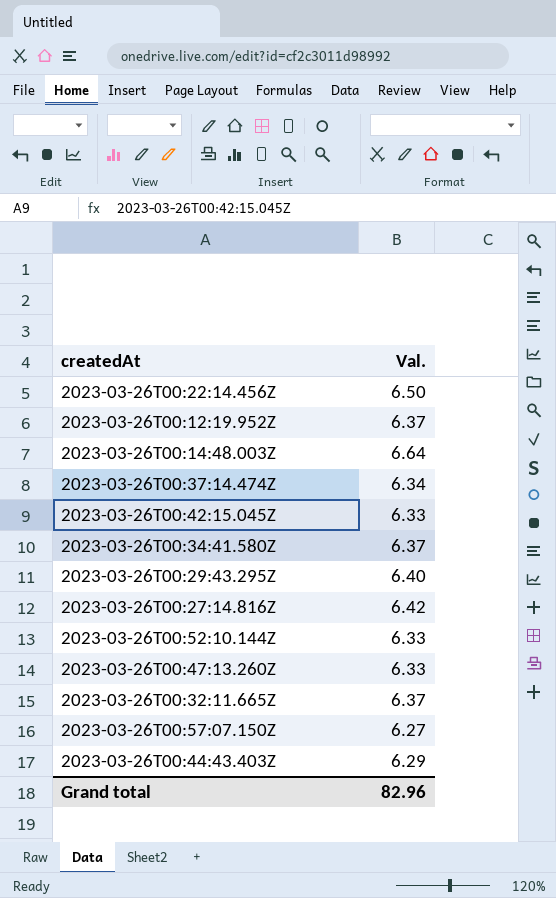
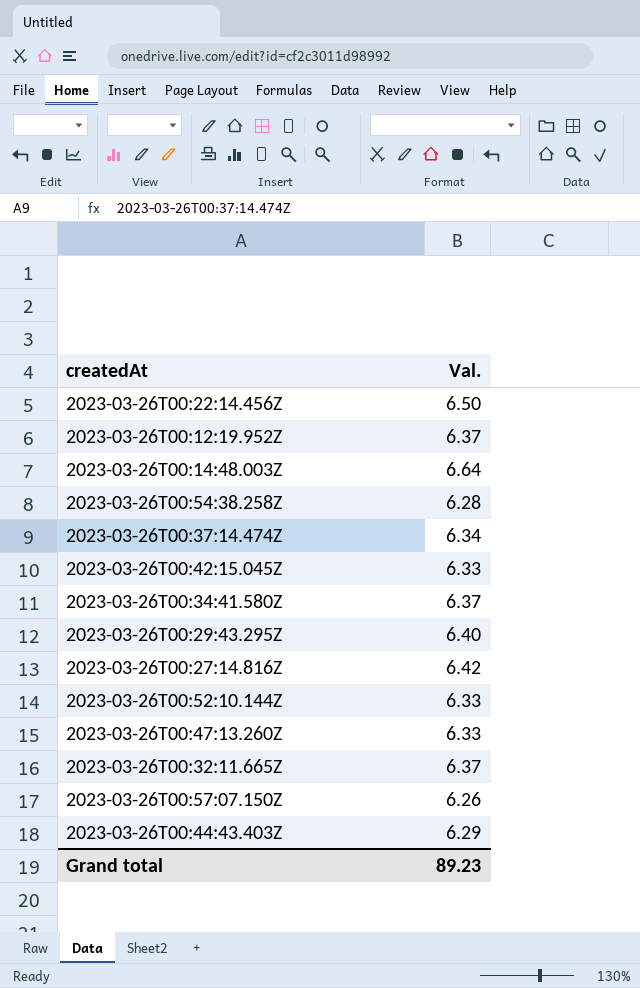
row 2023-03-26T00:54:38.258Z: none -> 6.28
2023-03-26T00:57:07.150Z | Val.: 6.27 -> 6.26
Grand total | Val.: 82.96 -> 89.23

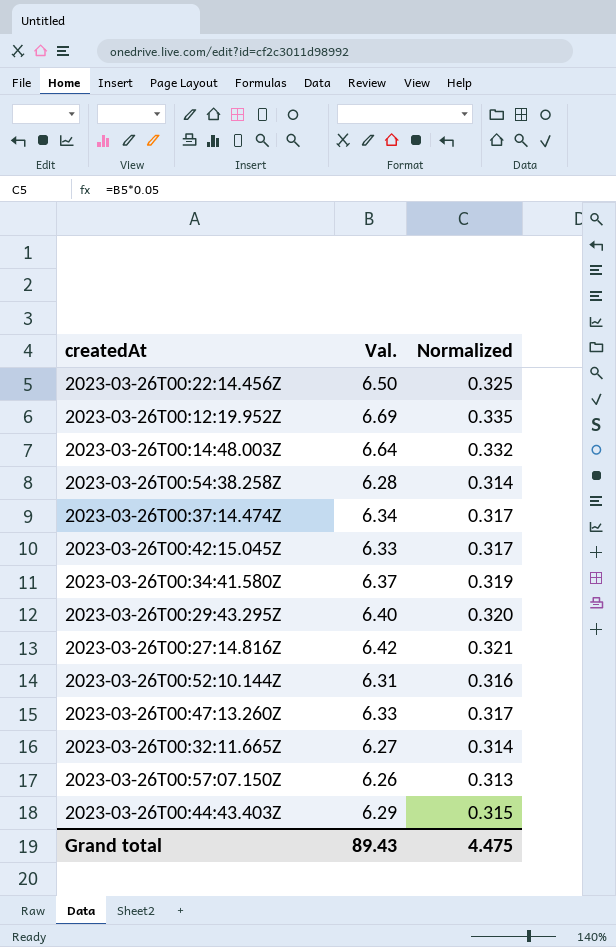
column Normalized | formula: none -> [Val.] * 0.05
2023-03-26T00:12:19.952Z | Val.: 6.37 -> 6.69
2023-03-26T00:52:10.144Z | Val.: 6.33 -> 6.31
2023-03-26T00:32:11.665Z | Val.: 6.37 -> 6.27
Grand total | Val.: 89.23 -> 89.43

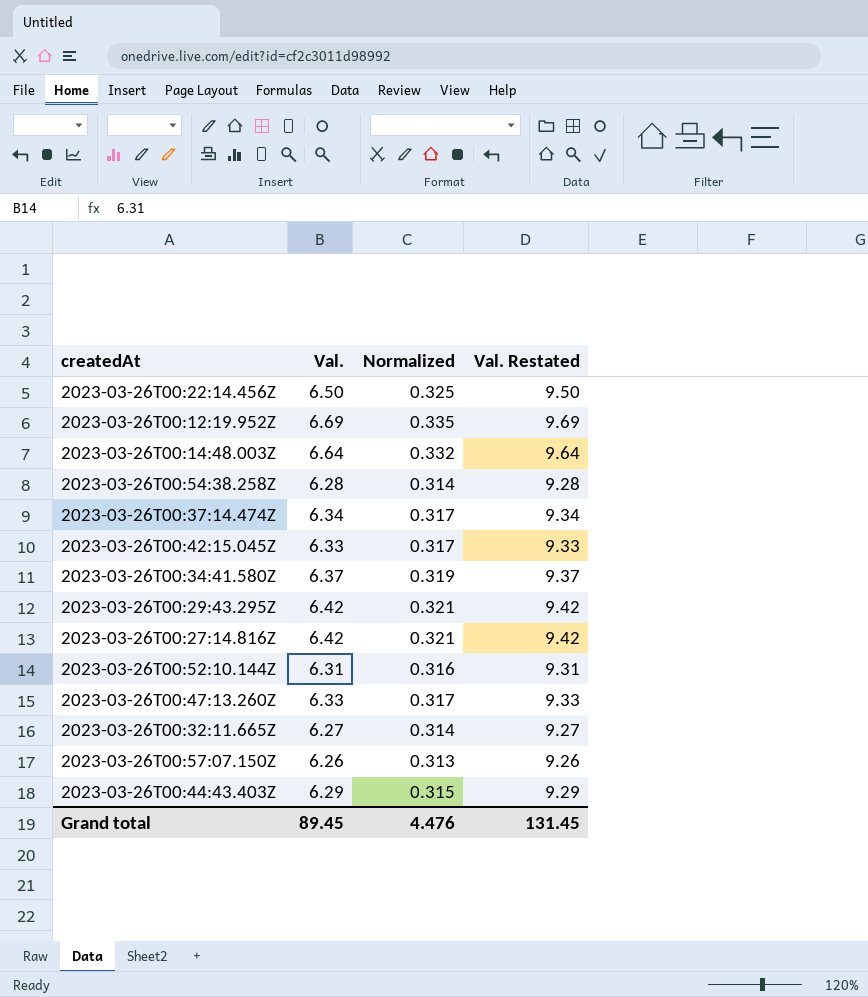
column Val. Restated | formula: none -> [Val.] + 3
2023-03-26T00:29:43.295Z | Val.: 6.40 -> 6.42
2023-03-26T00:29:43.295Z | Normalized: 0.320 -> 0.321
Grand total | Val.: 89.43 -> 89.45
Grand total | Normalized: 4.475 -> 4.476

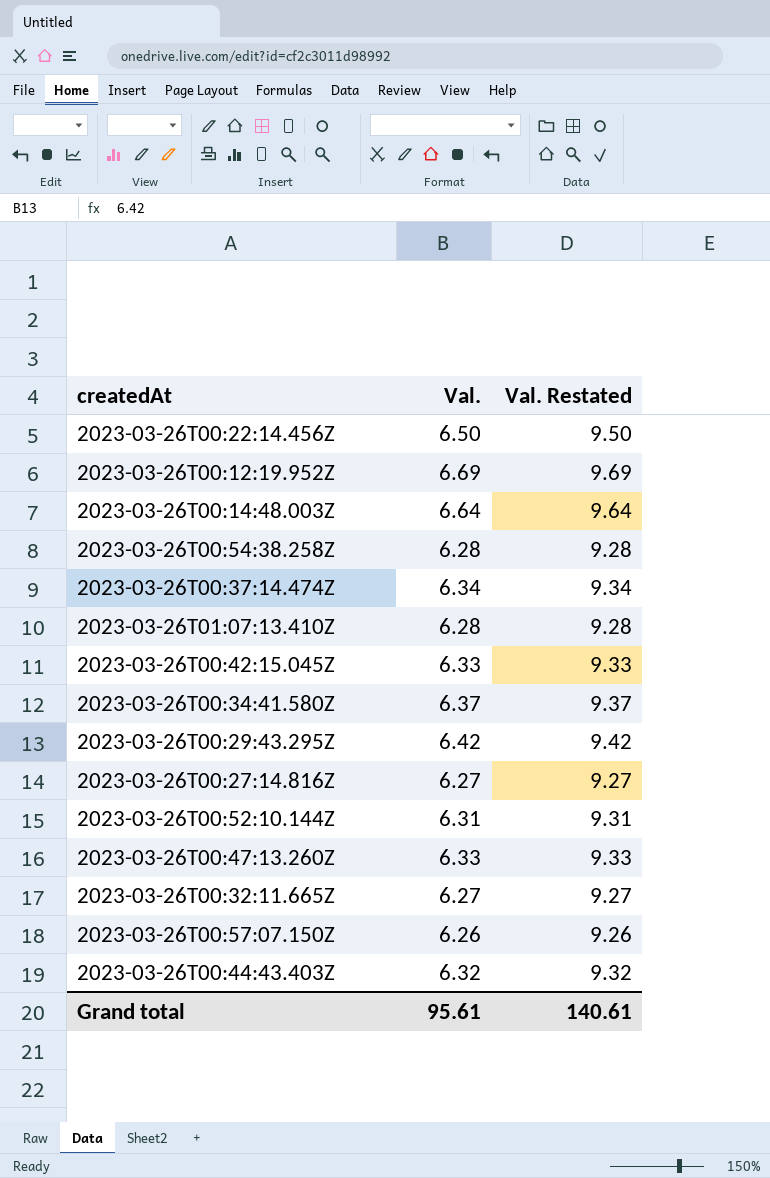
column Normalized | formula: [Val.] * 0.05 -> none
row 2023-03-26T01:07:13.410Z: none -> 6.28 | 9.28
2023-03-26T00:27:14.816Z | Val.: 6.42 -> 6.27
2023-03-26T00:27:14.816Z | Val. Restated: 9.42 -> 9.27
2023-03-26T00:44:43.403Z | Val.: 6.29 -> 6.32
2023-03-26T00:44:43.403Z | Val. Restated: 9.29 -> 9.32
Grand total | Val.: 89.45 -> 95.61
Grand total | Val. Restated: 131.45 -> 140.61

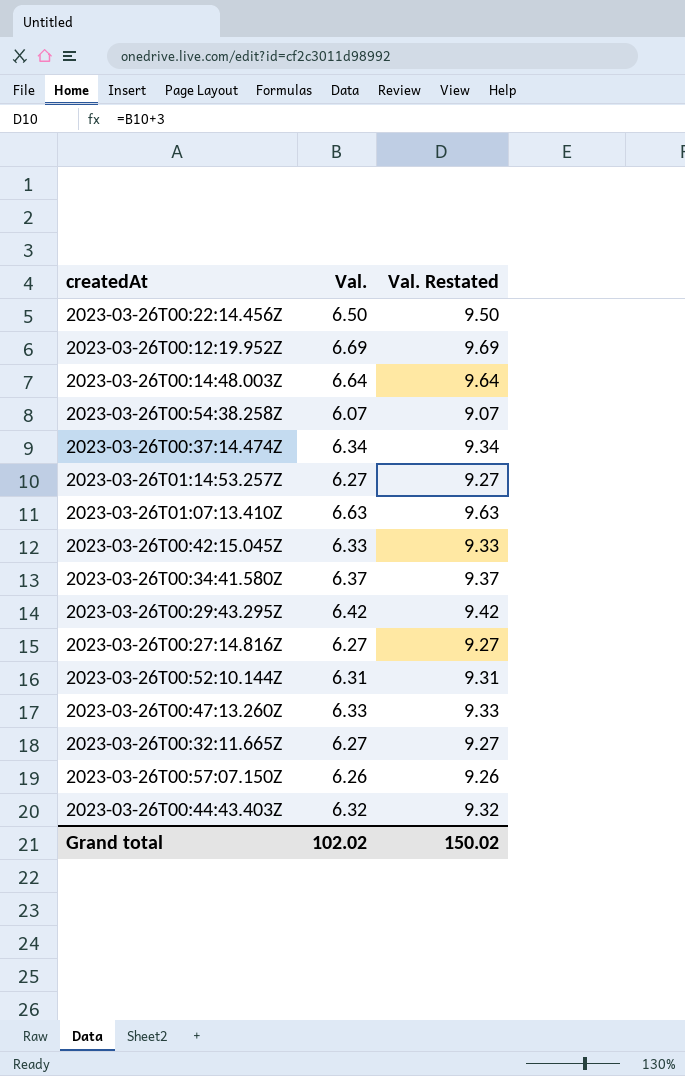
2023-03-26T00:54:38.258Z | Val.: 6.28 -> 6.07
2023-03-26T00:54:38.258Z | Val. Restated: 9.28 -> 9.07
row 2023-03-26T01:14:53.257Z: none -> 6.27 | 9.27
2023-03-26T01:07:13.410Z | Val.: 6.28 -> 6.63
2023-03-26T01:07:13.410Z | Val. Restated: 9.28 -> 9.63
Grand total | Val.: 95.61 -> 102.02
Grand total | Val. Restated: 140.61 -> 150.02

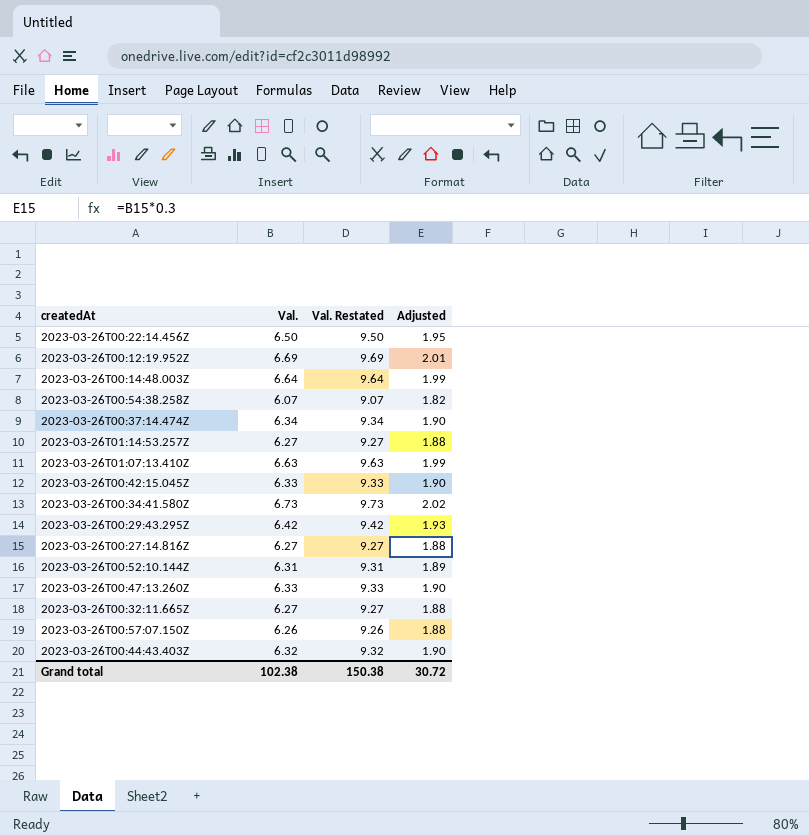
column Adjusted | formula: none -> [Val.] * 0.3
2023-03-26T00:34:41.580Z | Val.: 6.37 -> 6.73
2023-03-26T00:34:41.580Z | Val. Restated: 9.37 -> 9.73
Grand total | Val.: 102.02 -> 102.38
Grand total | Val. Restated: 150.02 -> 150.38

